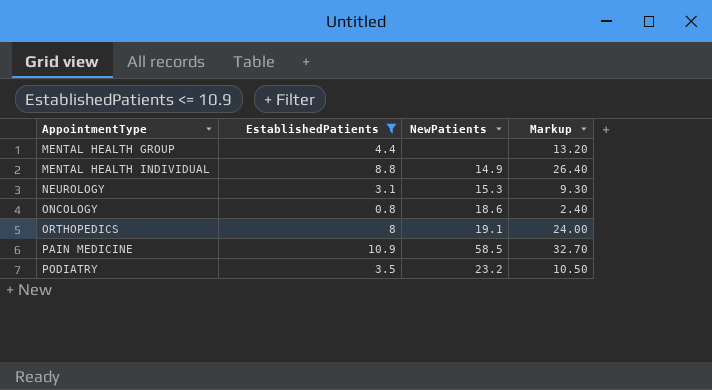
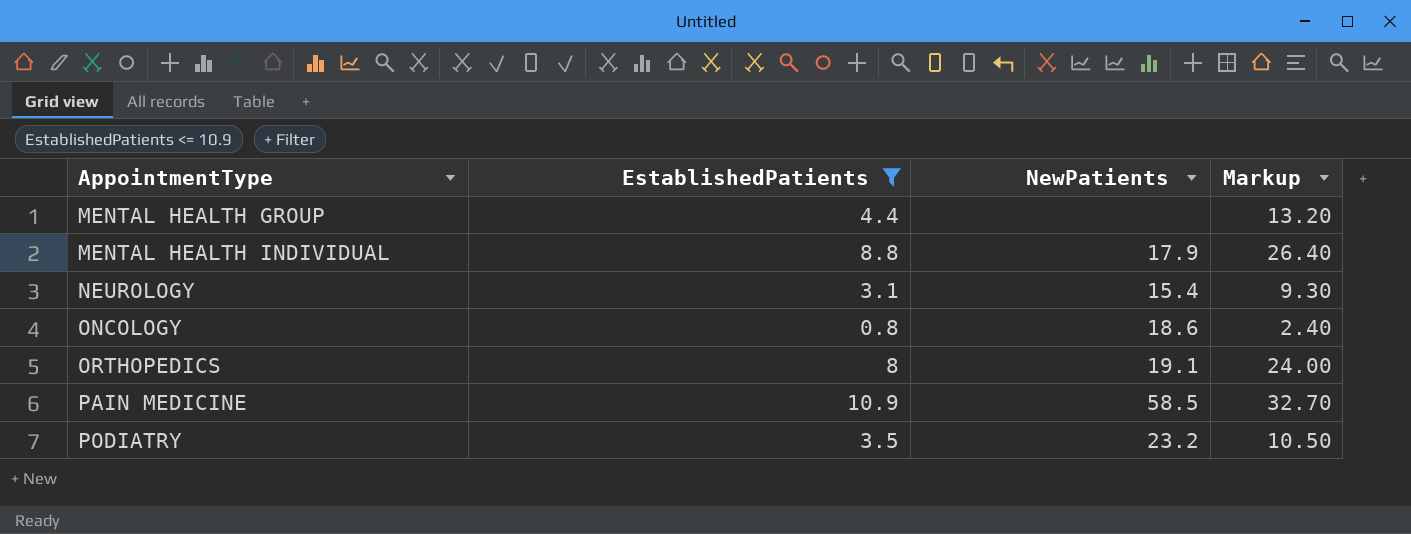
MENTAL HEALTH INDIVIDUAL | NewPatients: 14.9 -> 17.9
NEUROLOGY | NewPatients: 15.3 -> 15.4

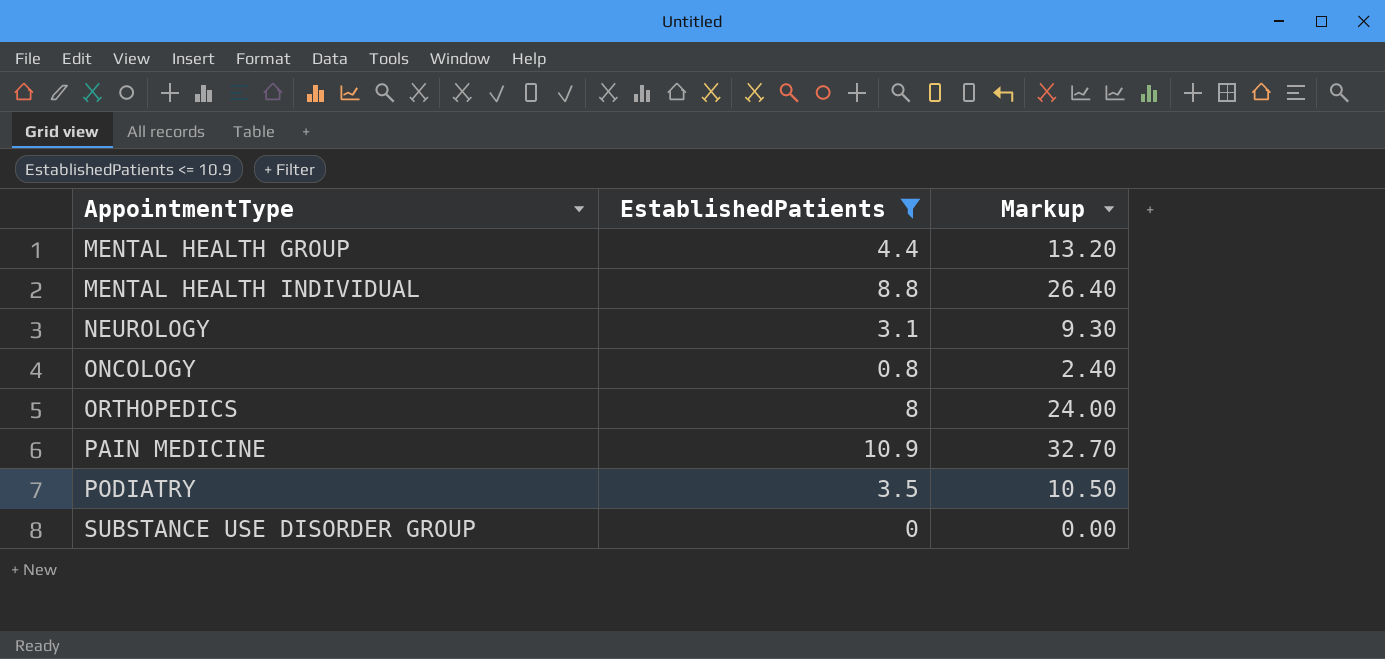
column NewPatients | position: 3 -> none
row SUBSTANCE USE DISORDER GROUP: none -> 0 | 0.00

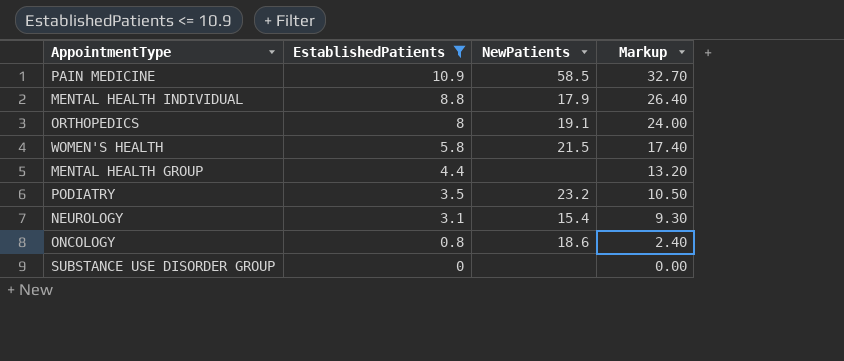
row order: AppointmentType ascending -> EstablishedPatients descending
column NewPatients | position: none -> 3
row WOMEN'S HEALTH: none -> 5.8 | 21.5 | 17.40

